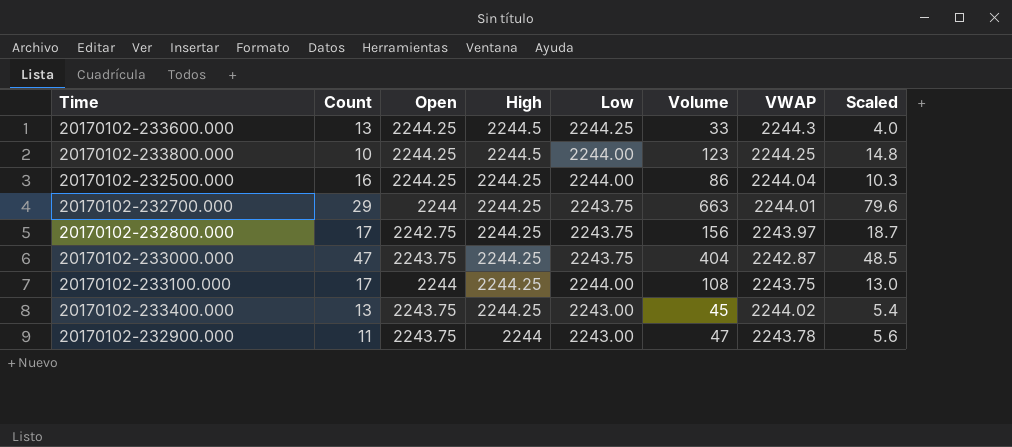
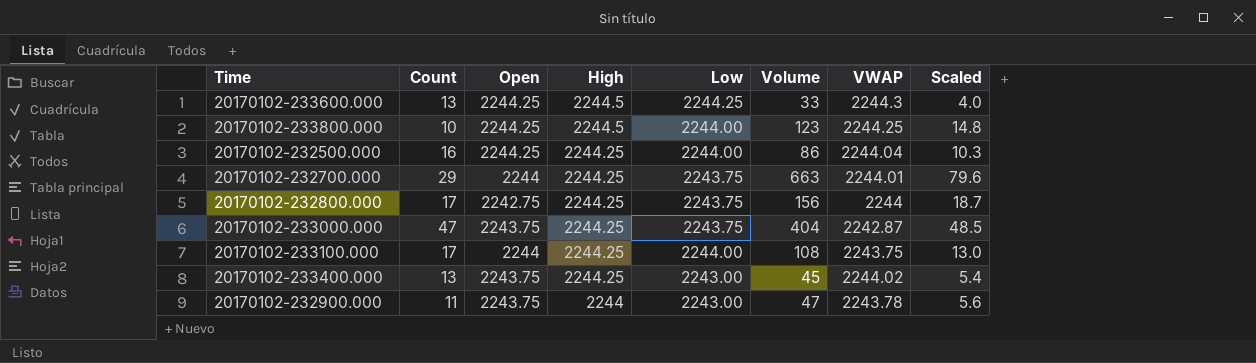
20170102-232800.000 | VWAP: 2243.97 -> 2244

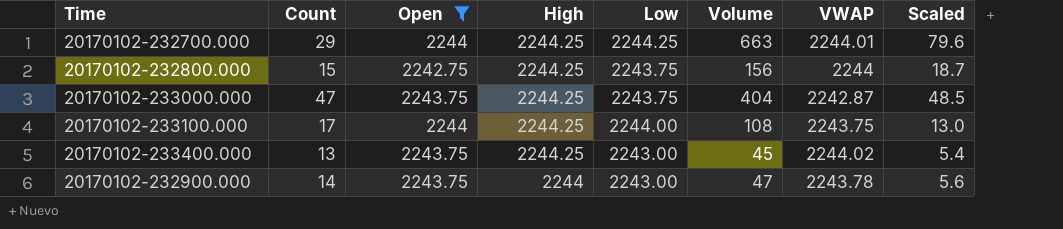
filter: none -> Open != 2244.25
20170102-232700.000 | Low: 2243.75 -> 2244.25
20170102-232800.000 | Count: 17 -> 15
20170102-232900.000 | Count: 11 -> 14

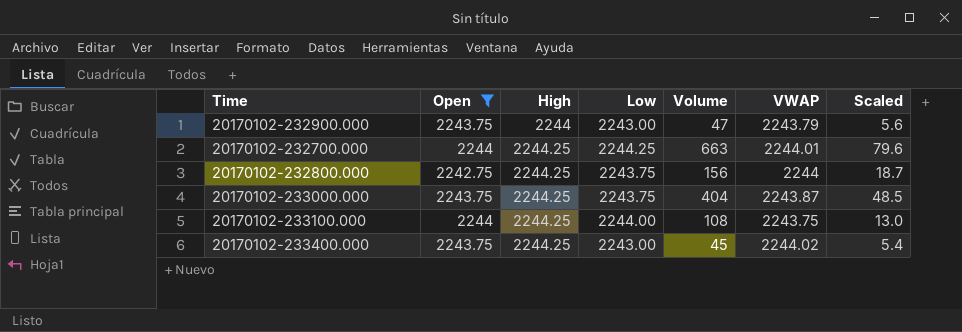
row order: High descending -> High ascending
column Count | position: 2 -> none
20170102-232900.000 | VWAP: 2243.78 -> 2243.79
20170102-233000.000 | VWAP: 2242.87 -> 2243.87

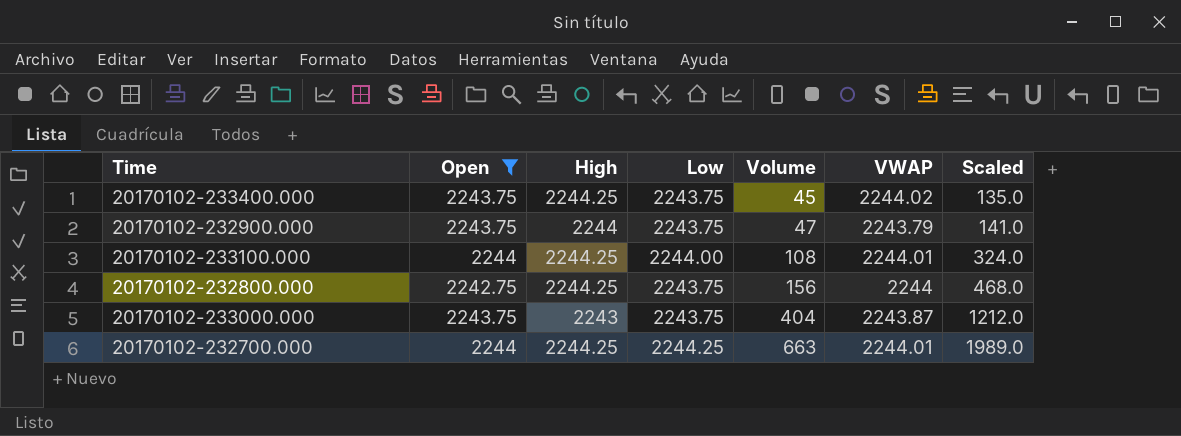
row order: High ascending -> Volume ascending
column Scaled | formula: [Volume] * 0.12 -> [Volume] * 3
20170102-233400.000 | Low: 2243.00 -> 2243.75
20170102-232900.000 | Low: 2243.00 -> 2243.75
20170102-233100.000 | VWAP: 2243.75 -> 2244.01
20170102-233000.000 | High: 2244.25 -> 2243

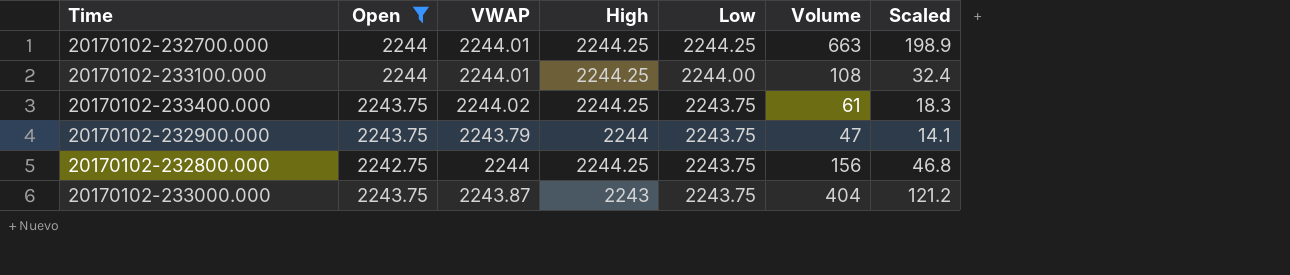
row order: Volume ascending -> Low descending
column VWAP | position: 6 -> 3
column Scaled | formula: [Volume] * 3 -> [Volume] * 0.3
20170102-233400.000 | Volume: 45 -> 61

